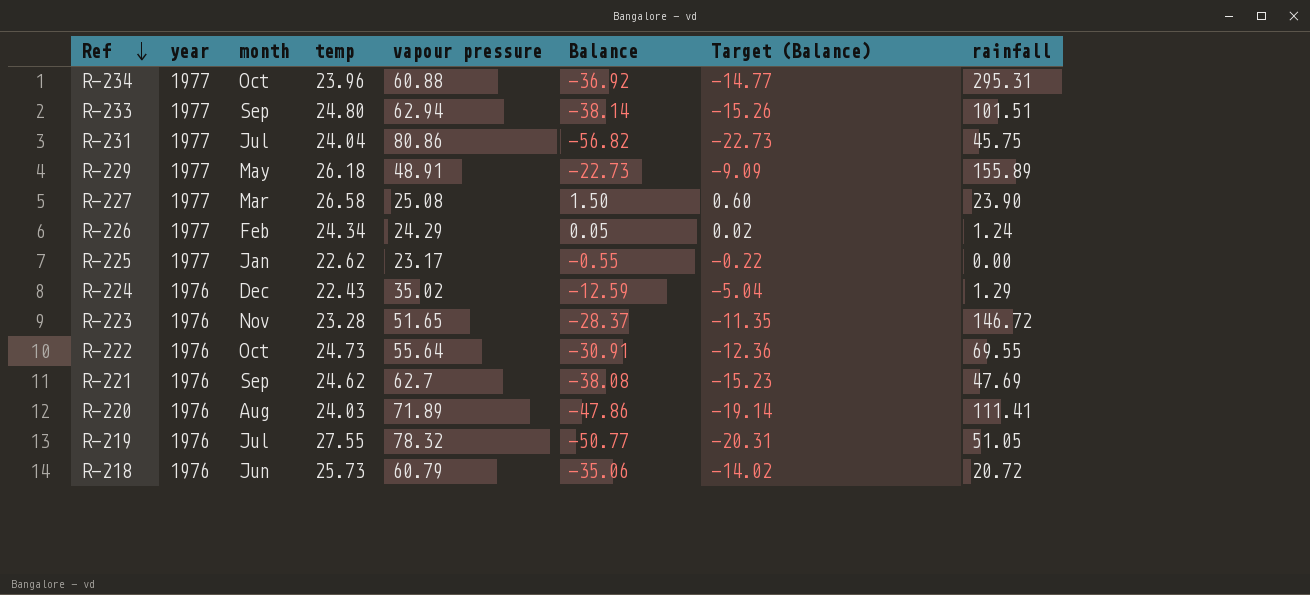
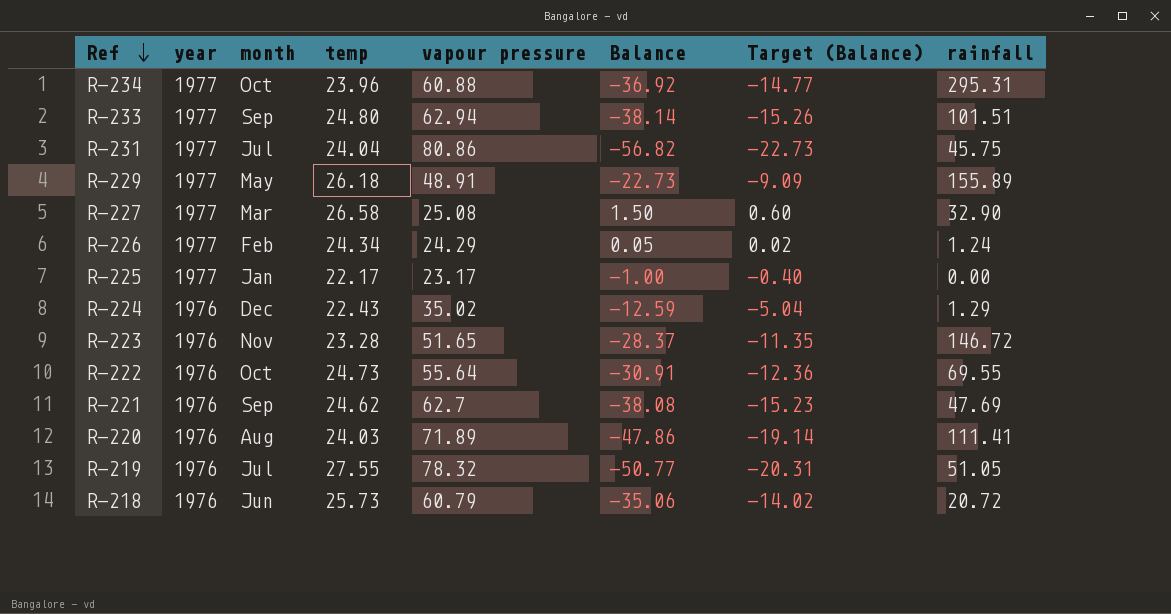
R-227 | rainfall: 23.90 -> 32.90
R-225 | temp: 22.62 -> 22.17
R-225 | Balance: -0.55 -> -1.00
R-225 | Target (Balance): -0.22 -> -0.40

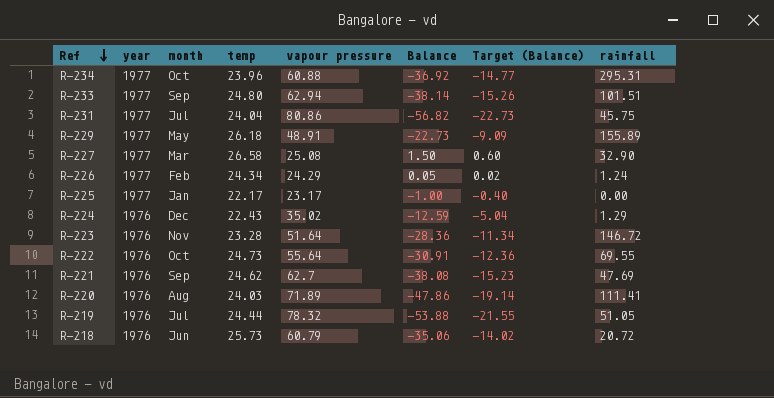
R-223 | vapour pressure: 51.65 -> 51.64
R-223 | Balance: -28.37 -> -28.36
R-223 | Target (Balance): -11.35 -> -11.34
R-219 | temp: 27.55 -> 24.44
R-219 | Balance: -50.77 -> -53.88
R-219 | Target (Balance): -20.31 -> -21.55

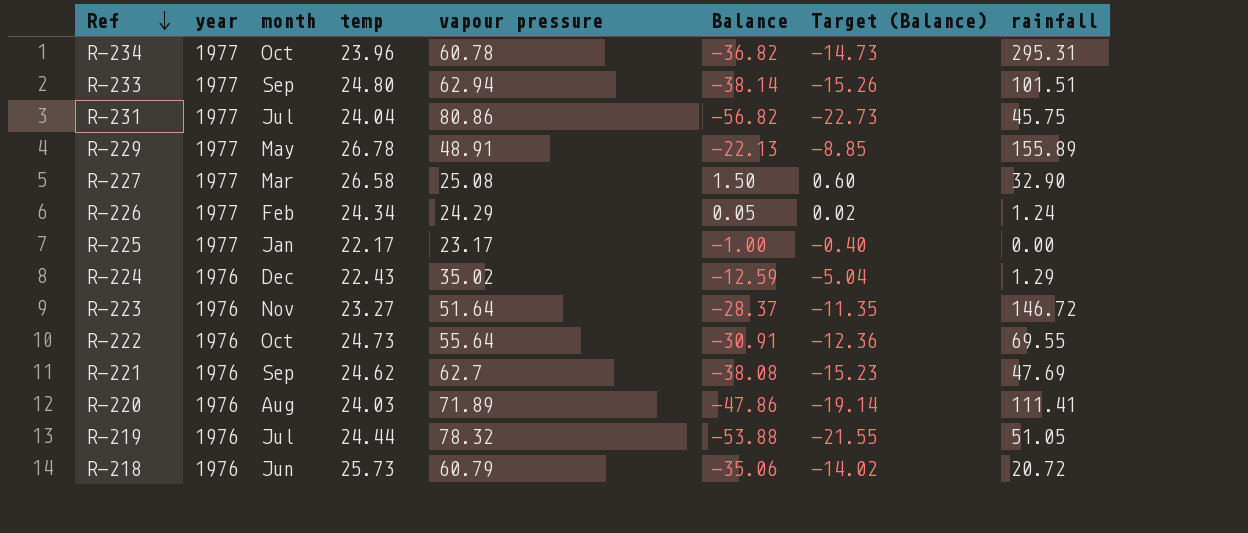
R-234 | vapour pressure: 60.88 -> 60.78
R-234 | Balance: -36.92 -> -36.82
R-234 | Target (Balance): -14.77 -> -14.73
R-229 | temp: 26.18 -> 26.78
R-229 | Balance: -22.73 -> -22.13
R-229 | Target (Balance): -9.09 -> -8.85
R-223 | temp: 23.28 -> 23.27
R-223 | Balance: -28.36 -> -28.37
R-223 | Target (Balance): -11.34 -> -11.35

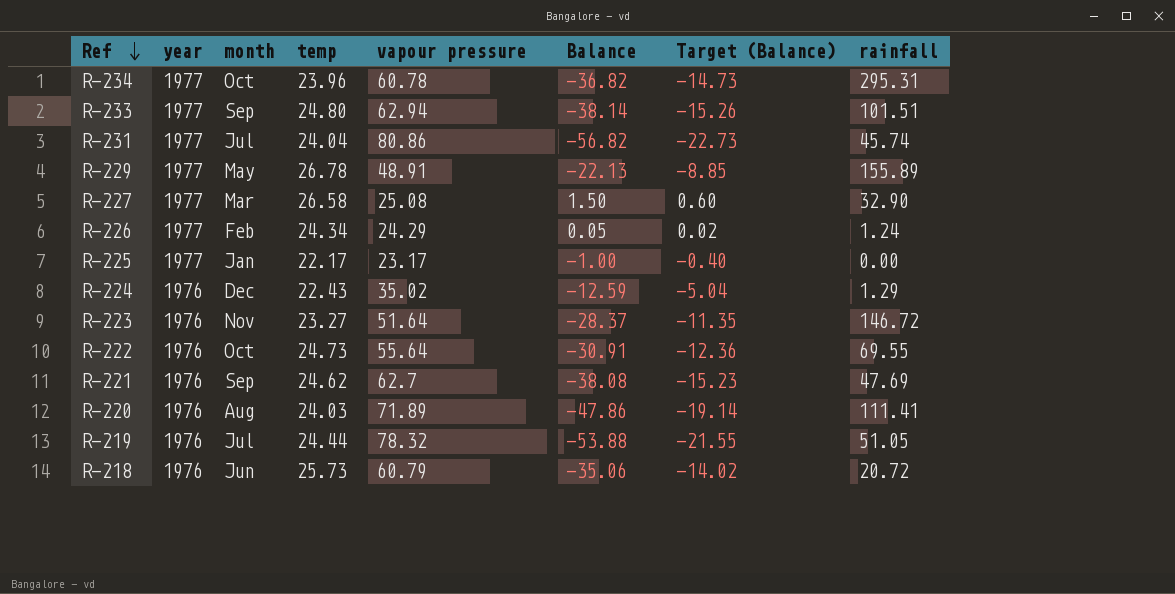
R-231 | rainfall: 45.75 -> 45.74

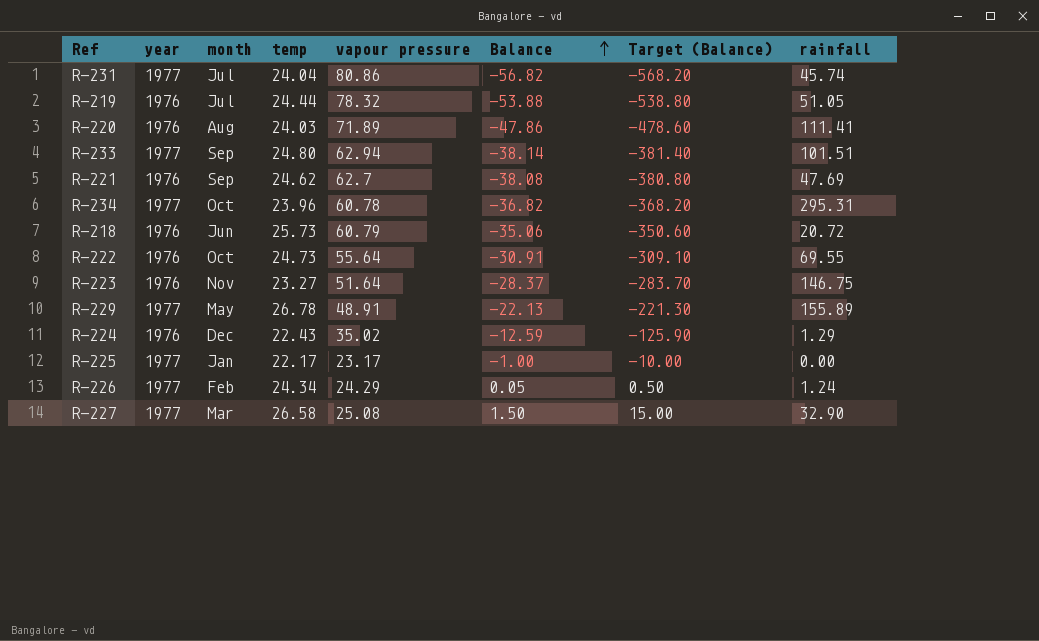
row order: Ref descending -> Balance ascending
column Target (Balance) | formula: [Balance] * 0.4 -> [Balance] * 10
R-223 | rainfall: 146.72 -> 146.75

